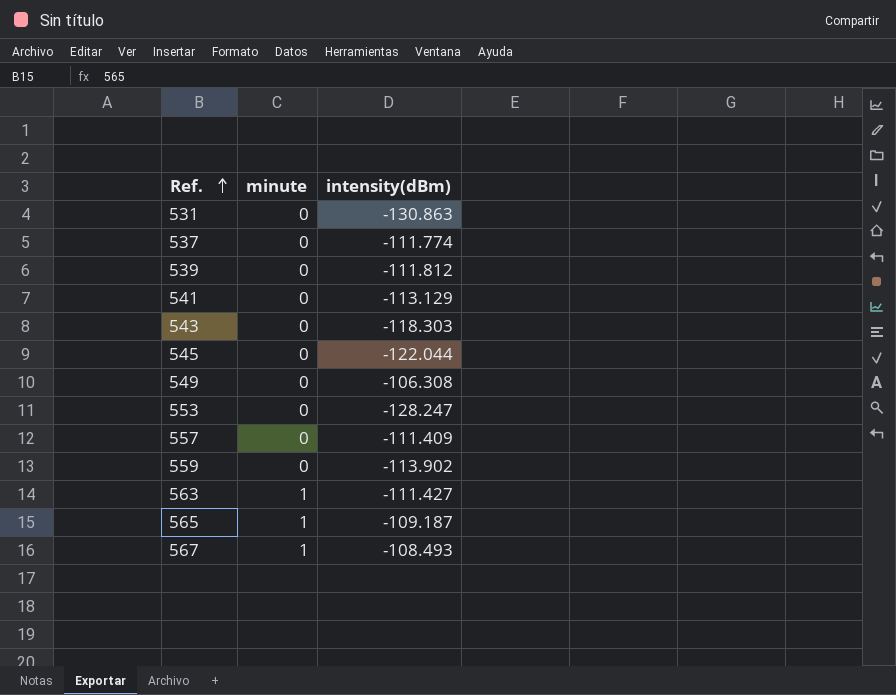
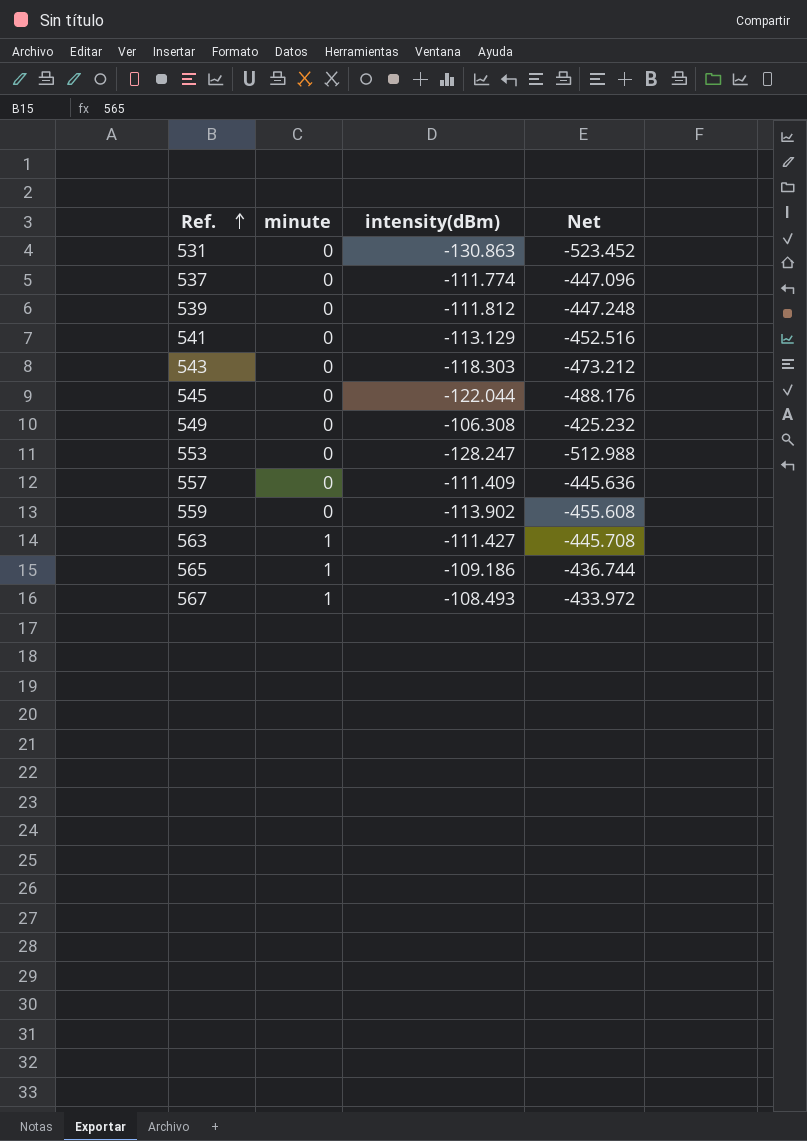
column Net | formula: none -> [intensity(dBm)] * 4
565 | intensity(dBm): -109.187 -> -109.186

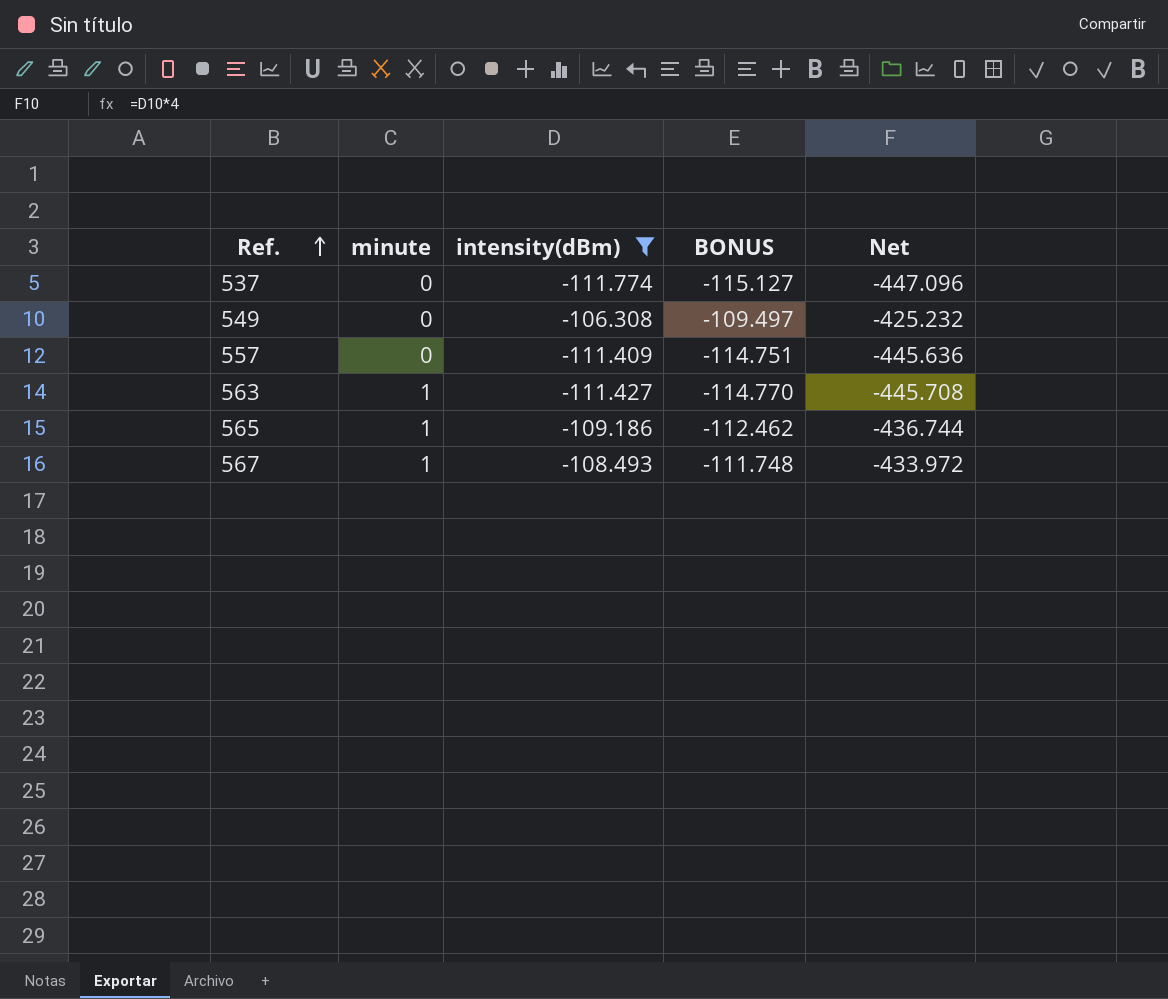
filter: none -> intensity(dBm) >= -111.774
column BONUS | formula: none -> [intensity(dBm)] * 1.03

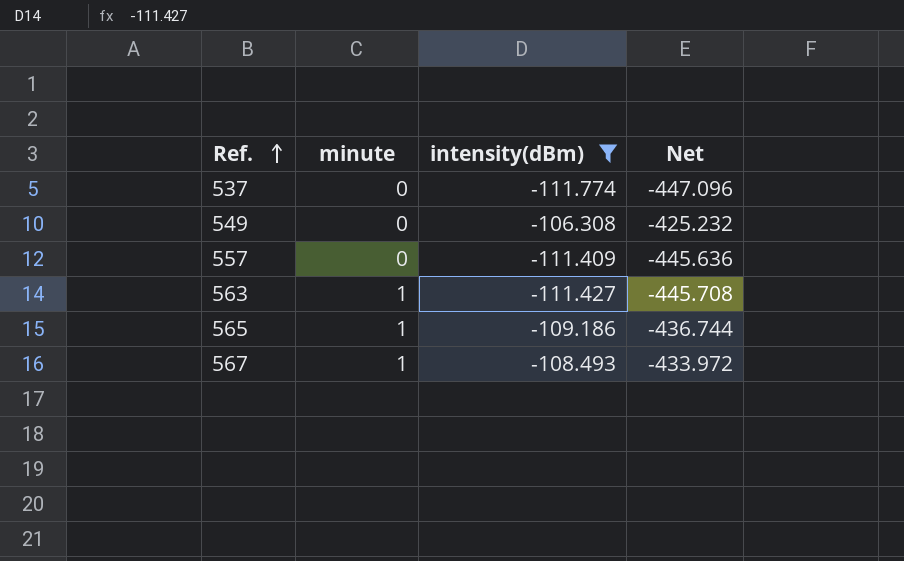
column BONUS | formula: [intensity(dBm)] * 1.03 -> none

